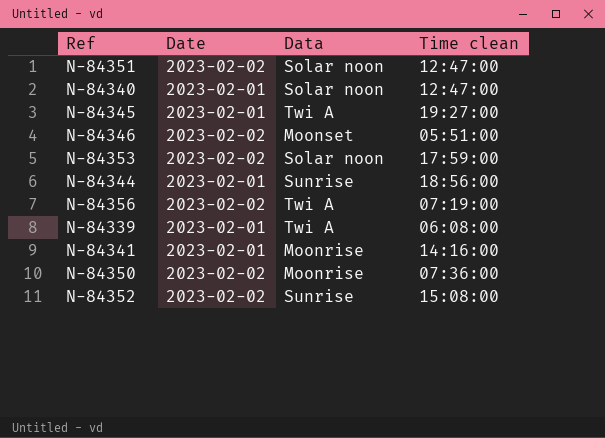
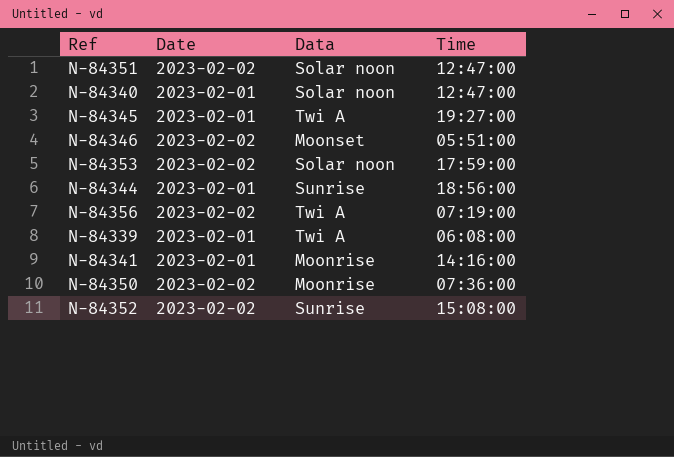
column name: Time clean -> Time

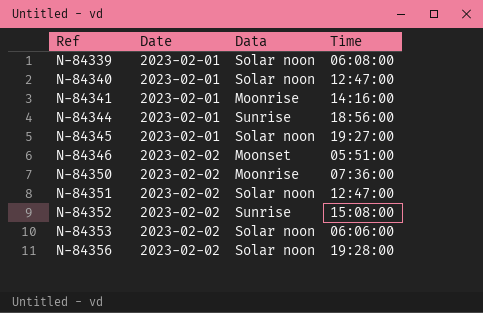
row order: none -> Ref ascending
N-84339 | Data: Twi A -> Solar noon
N-84345 | Data: Twi A -> Solar noon
N-84353 | Time: 17:59:00 -> 06:06:00
N-84356 | Data: Twi A -> Solar noon
N-84356 | Time: 07:19:00 -> 19:28:00

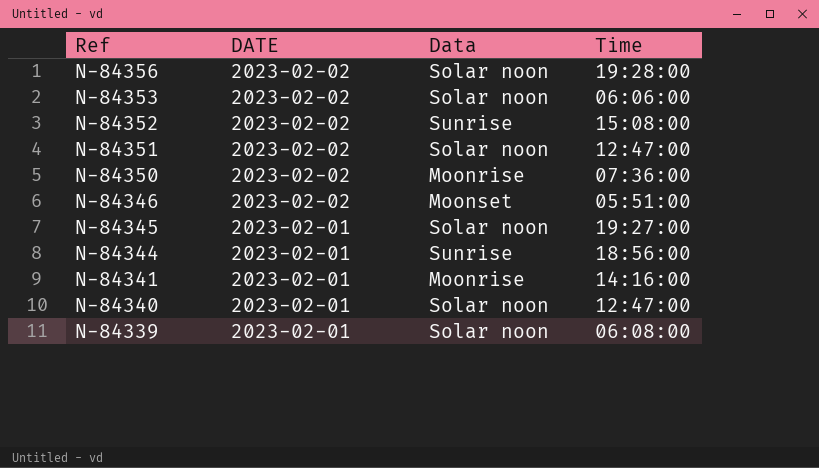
row order: Ref ascending -> Ref descending
column name: Date -> DATE

